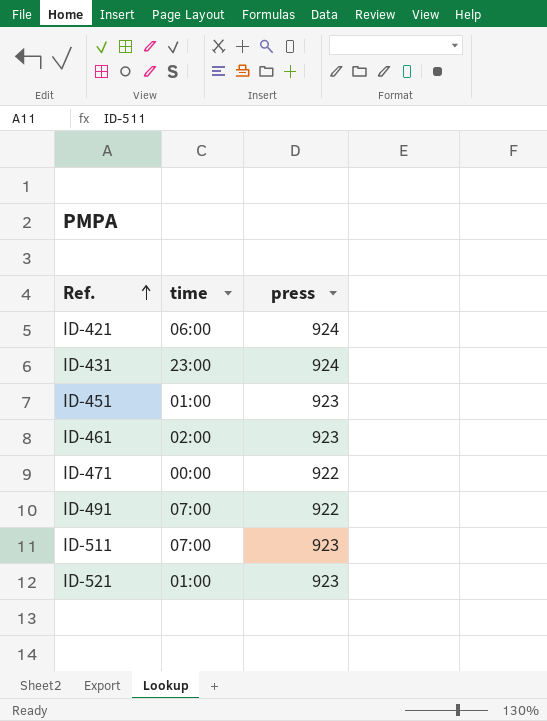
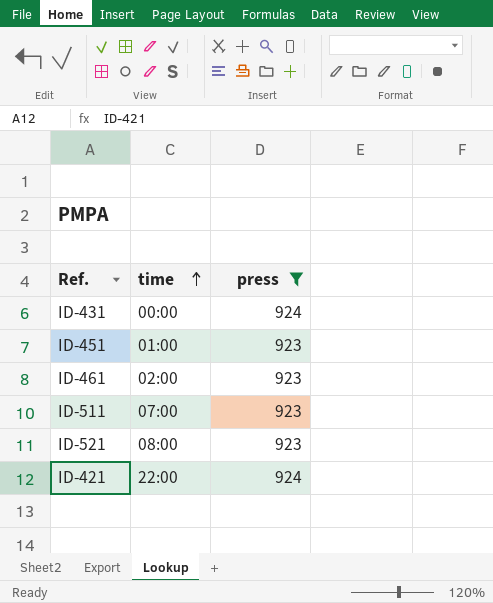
filter: none -> press != 922
row order: Ref. ascending -> time ascending
ID-431 | time: 23:00 -> 00:00
ID-521 | time: 01:00 -> 08:00
ID-421 | time: 06:00 -> 22:00

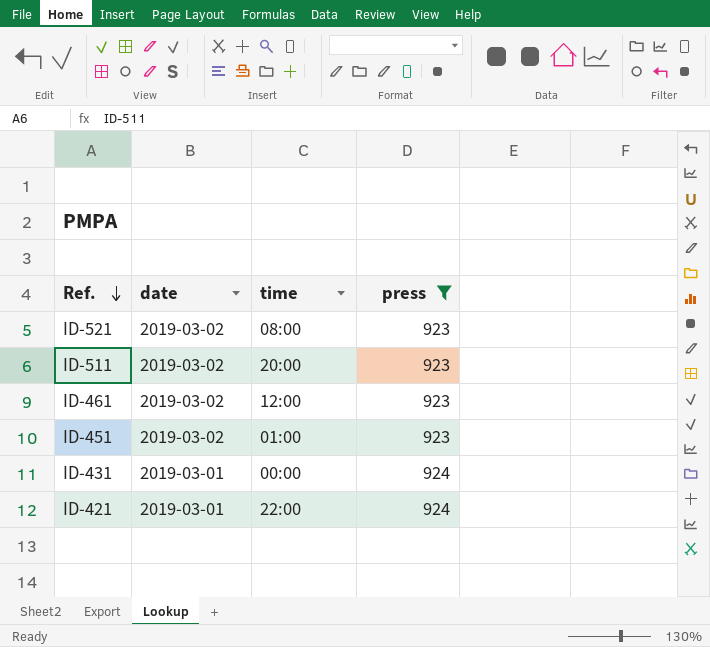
row order: time ascending -> Ref. descending
column date | position: none -> 2
ID-511 | time: 07:00 -> 20:00
ID-461 | time: 02:00 -> 12:00

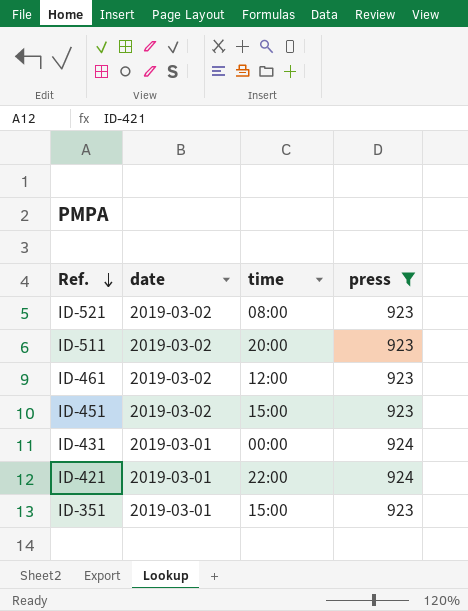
ID-451 | time: 01:00 -> 15:00
row ID-351: none -> 2019-03-01 | 15:00 | 923

